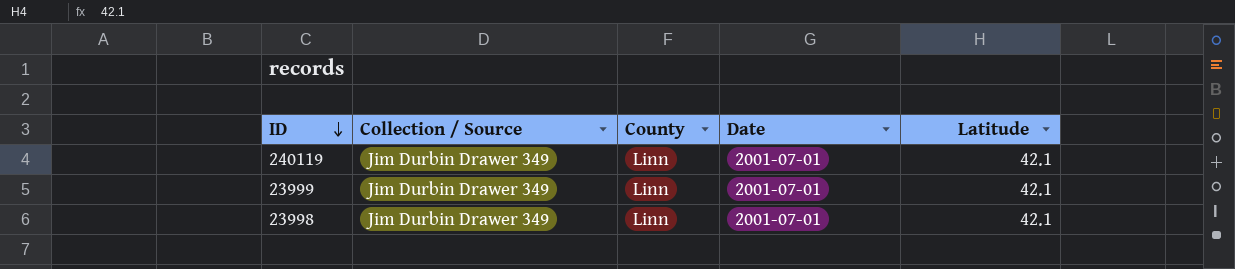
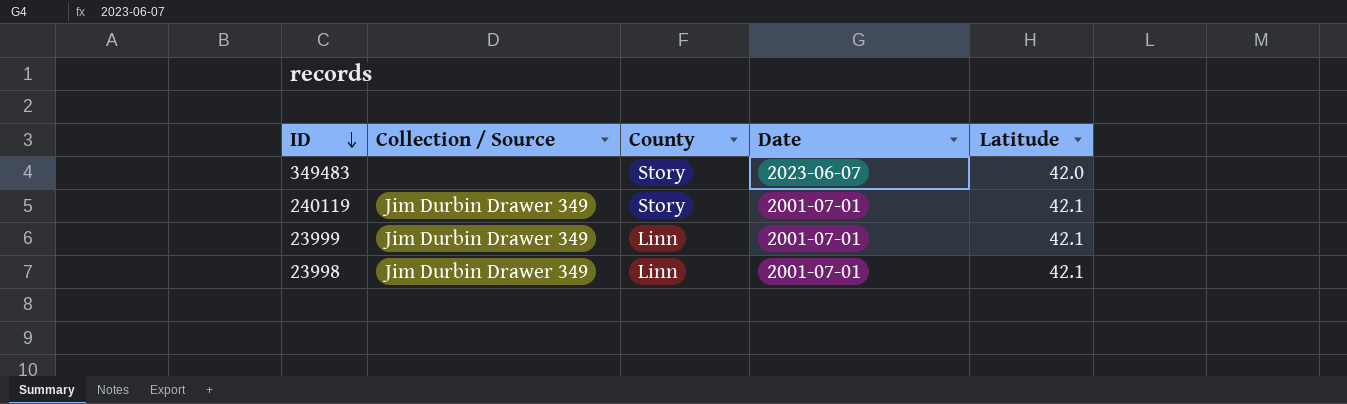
row 349483: none -> none | Story | 2023-06-07 | 42.0
240119 | County: Linn -> Story

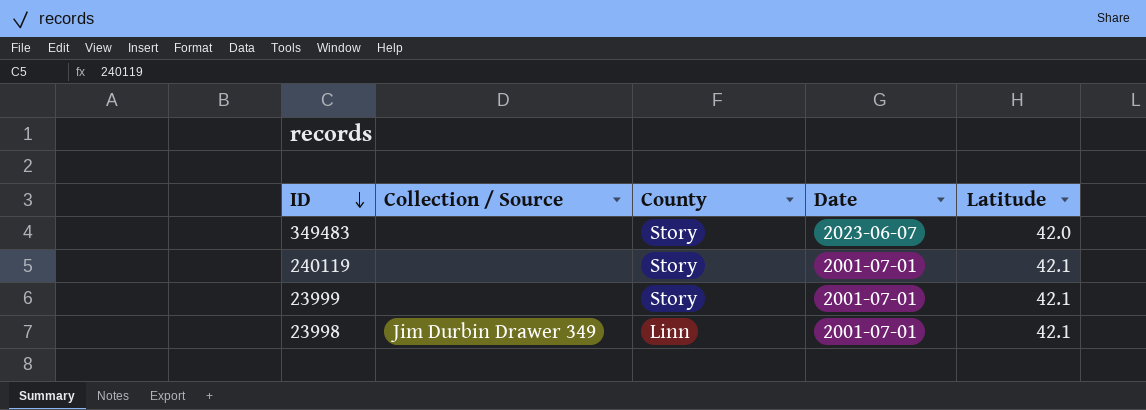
240119 | Collection / Source: Jim Durbin Drawer 349 -> none
23999 | Collection / Source: Jim Durbin Drawer 349 -> none
23999 | County: Linn -> Story

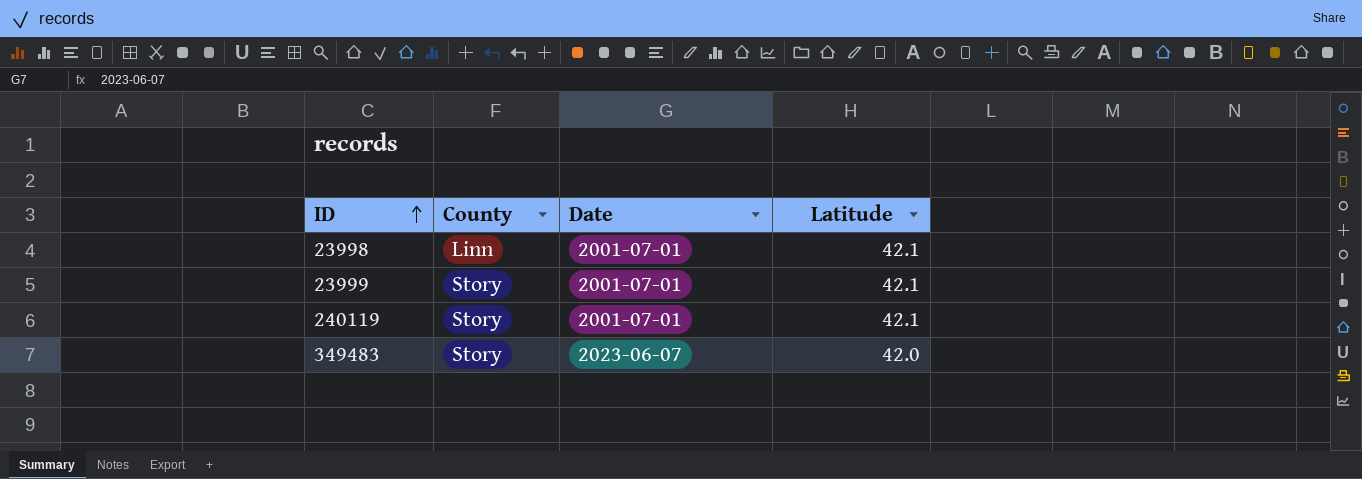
row order: ID descending -> ID ascending
column Collection / Source | position: 2 -> none

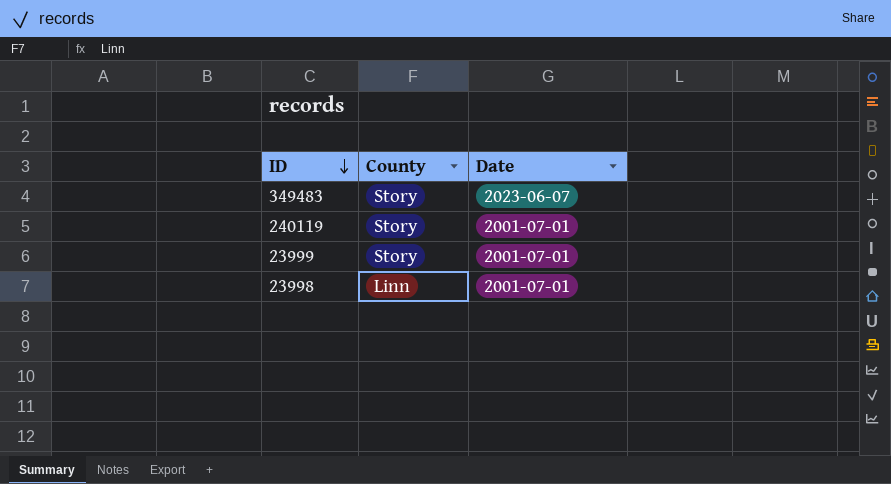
row order: ID ascending -> ID descending
column Latitude | position: 4 -> none

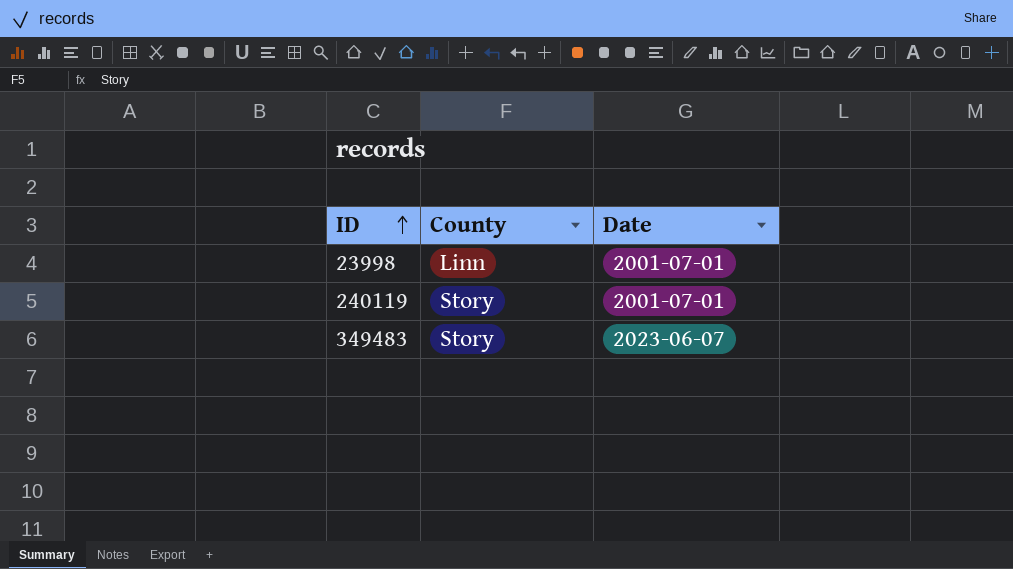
row order: ID descending -> ID ascending
row 23999: Story | 2001-07-01 -> none

